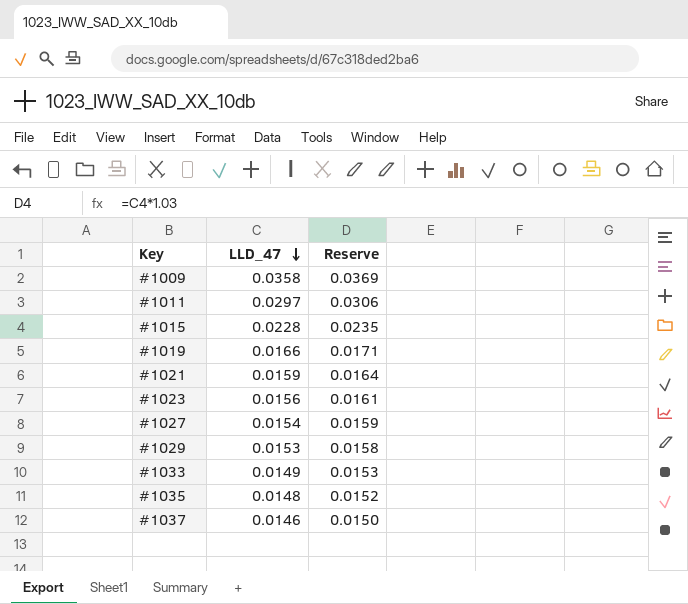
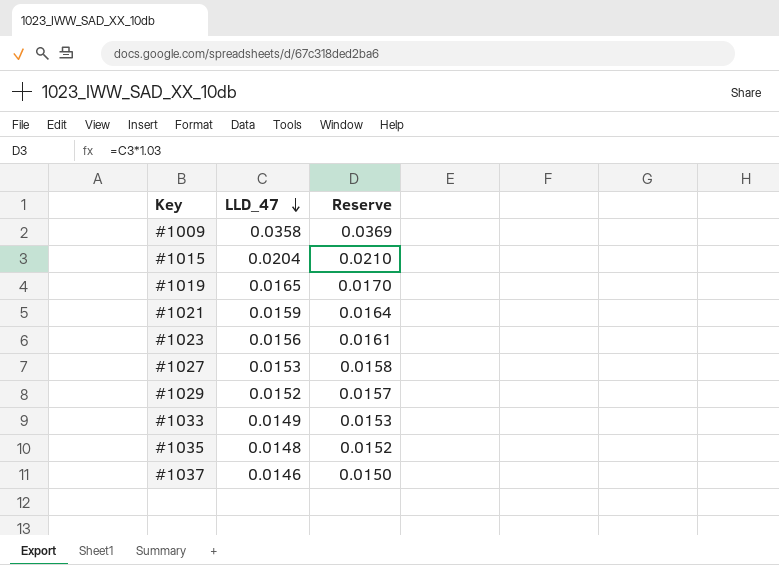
row #1011: 0.0297 | 0.0306 -> none
#1015 | LLD_47: 0.0228 -> 0.0204
#1015 | Reserve: 0.0235 -> 0.0210
#1019 | LLD_47: 0.0166 -> 0.0165
#1019 | Reserve: 0.0171 -> 0.0170
#1027 | LLD_47: 0.0154 -> 0.0153
#1027 | Reserve: 0.0159 -> 0.0158
#1029 | LLD_47: 0.0153 -> 0.0152
#1029 | Reserve: 0.0158 -> 0.0157

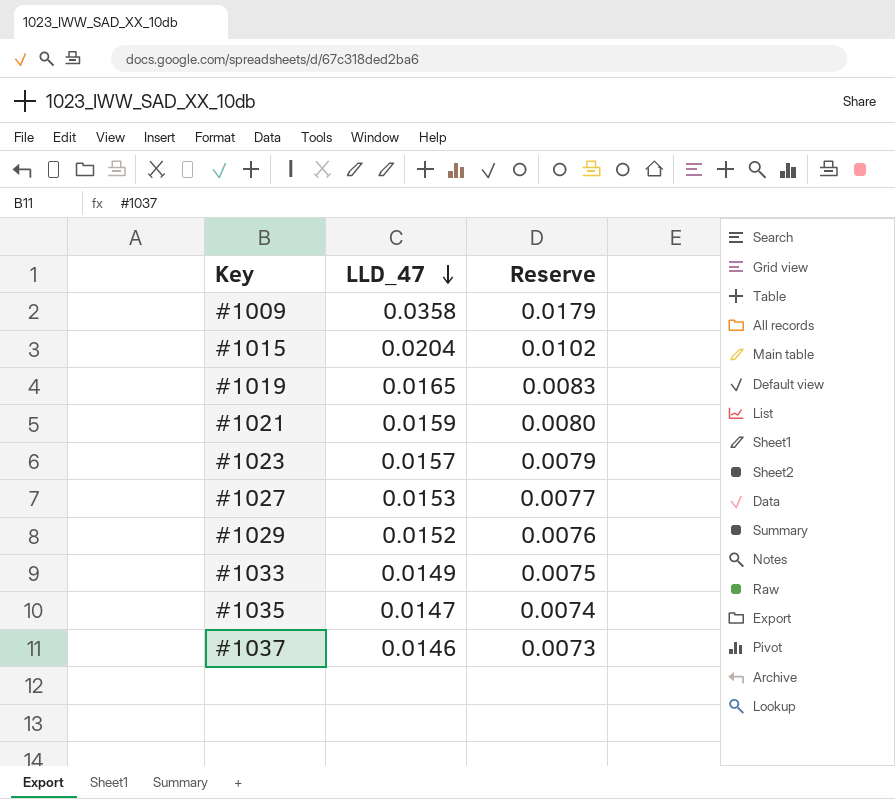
column Reserve | formula: [LLD_47] * 1.03 -> [LLD_47] * 0.5
#1023 | LLD_47: 0.0156 -> 0.0157
#1035 | LLD_47: 0.0148 -> 0.0147

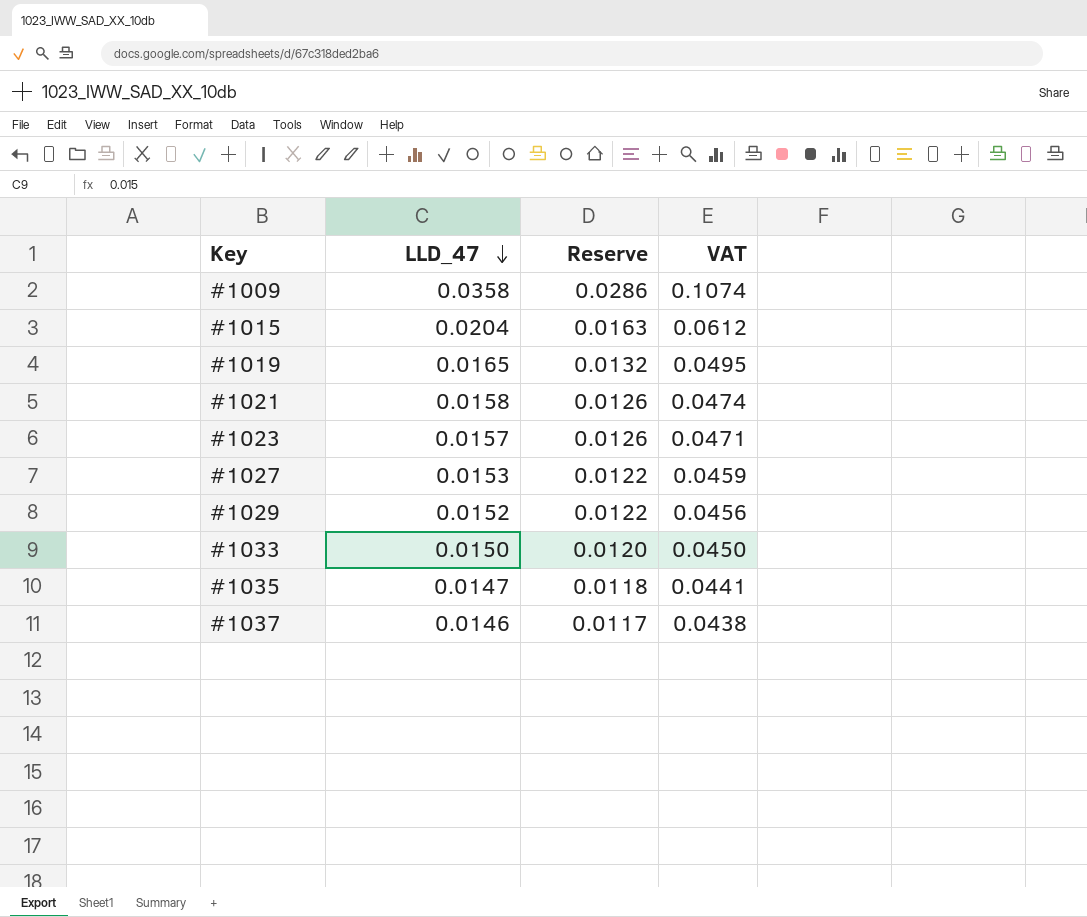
column Reserve | formula: [LLD_47] * 0.5 -> [LLD_47] * 0.8
column VAT | formula: none -> [LLD_47] * 3
#1021 | LLD_47: 0.0159 -> 0.0158
#1033 | LLD_47: 0.0149 -> 0.0150

